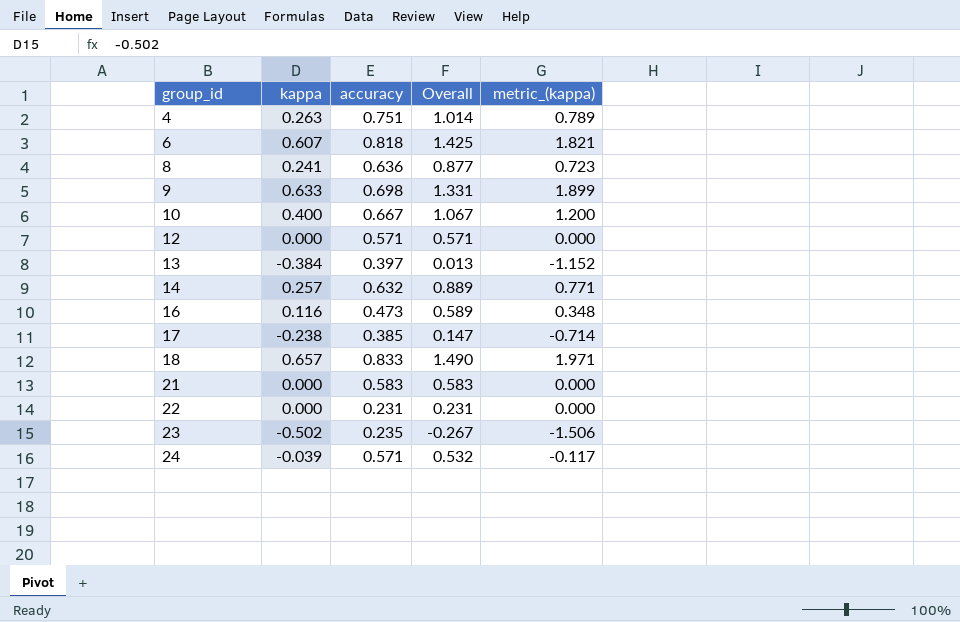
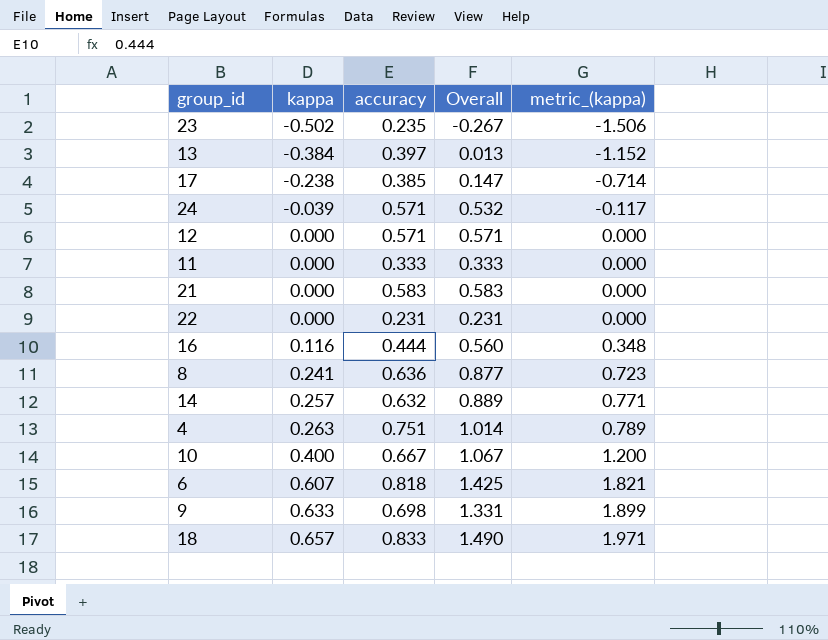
row order: group_id ascending -> kappa ascending
row 11: none -> 0.000 | 0.333 | 0.333 | 0.000
16 | accuracy: 0.473 -> 0.444
16 | Overall: 0.589 -> 0.560

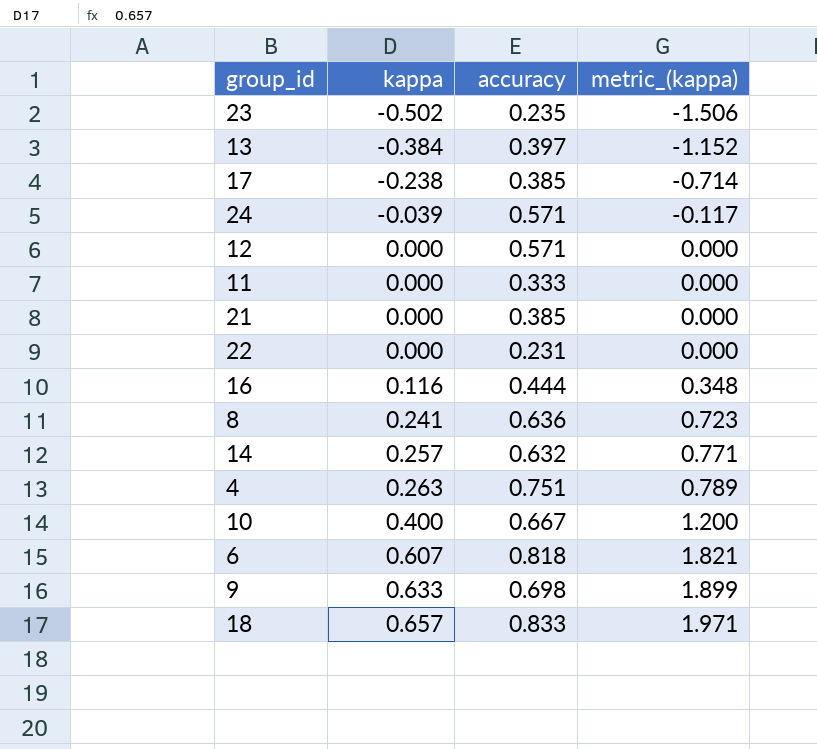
column Overall | formula: [kappa] + [accuracy] -> none
21 | accuracy: 0.583 -> 0.385

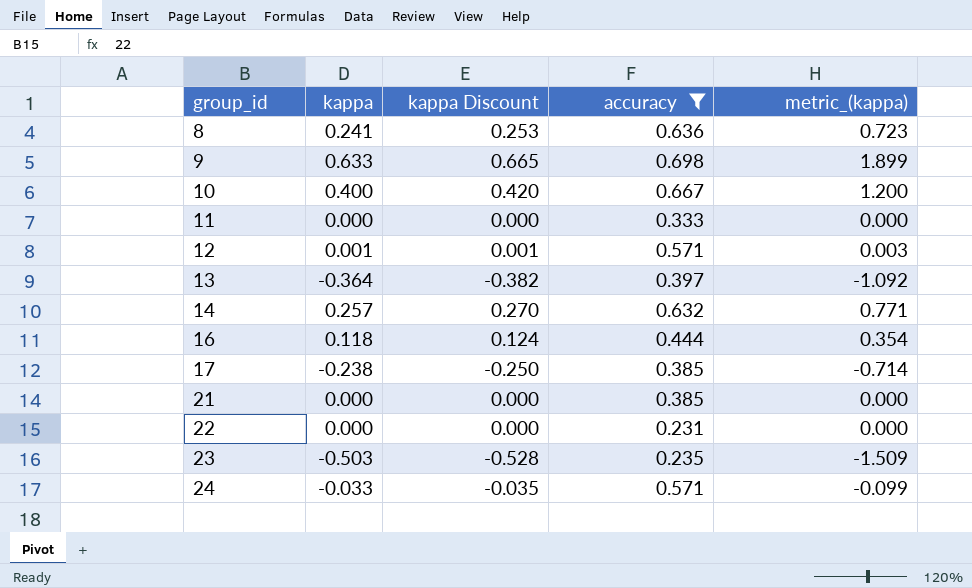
filter: none -> accuracy <= 0.698
row order: kappa ascending -> group_id ascending
column kappa Discount | formula: none -> [kappa] * 1.05
12 | kappa: 0.000 -> 0.001
12 | metric_(kappa): 0.000 -> 0.003
13 | kappa: -0.384 -> -0.364
13 | metric_(kappa): -1.152 -> -1.092
16 | kappa: 0.116 -> 0.118
16 | metric_(kappa): 0.348 -> 0.354
23 | kappa: -0.502 -> -0.503
23 | metric_(kappa): -1.506 -> -1.509
24 | kappa: -0.039 -> -0.033
24 | metric_(kappa): -0.117 -> -0.099

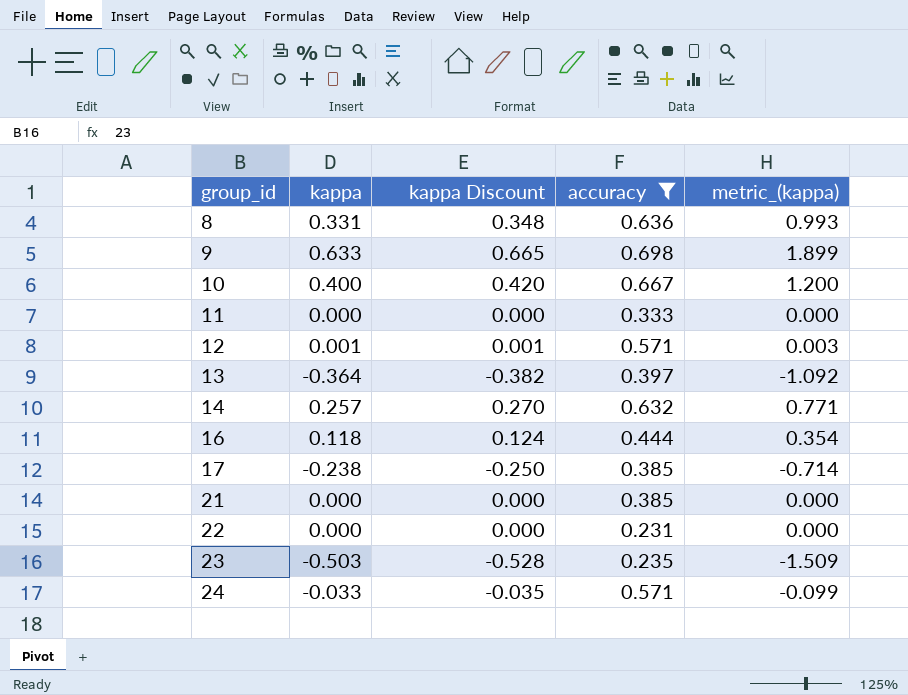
8 | kappa: 0.241 -> 0.331
8 | kappa Discount: 0.253 -> 0.348
8 | metric_(kappa): 0.723 -> 0.993

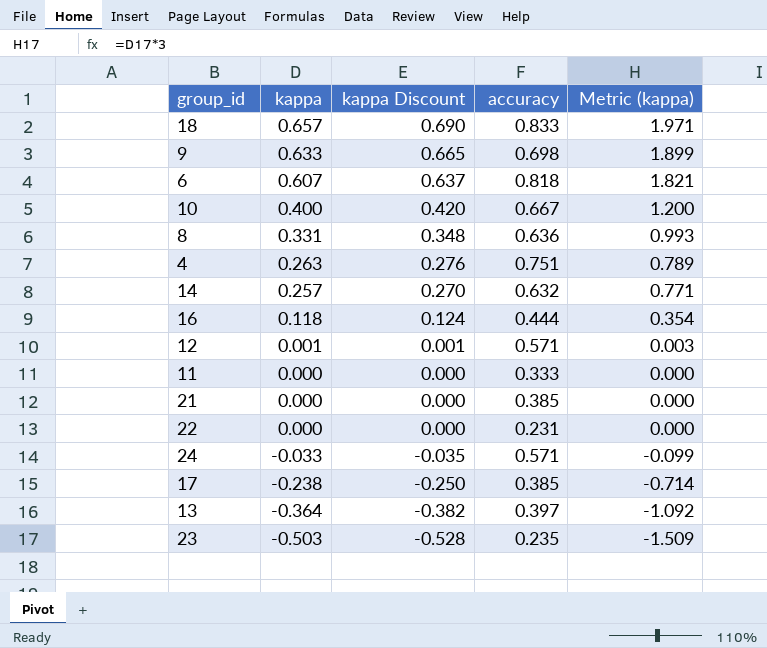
filter: accuracy <= 0.698 -> none
row order: group_id ascending -> kappa descending
column name: metric_(kappa) -> Metric (kappa)

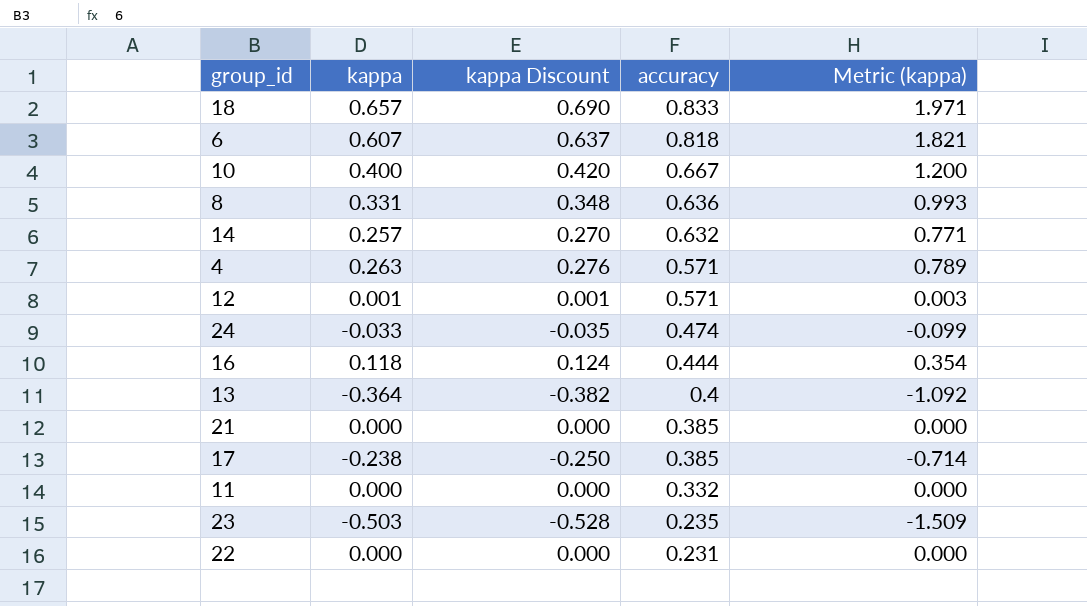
row order: kappa descending -> accuracy descending
row 9: 0.633 | 0.665 | 0.698 | 1.899 -> none
4 | accuracy: 0.751 -> 0.571
24 | accuracy: 0.571 -> 0.474
13 | accuracy: 0.397 -> 0.4
11 | accuracy: 0.333 -> 0.332

